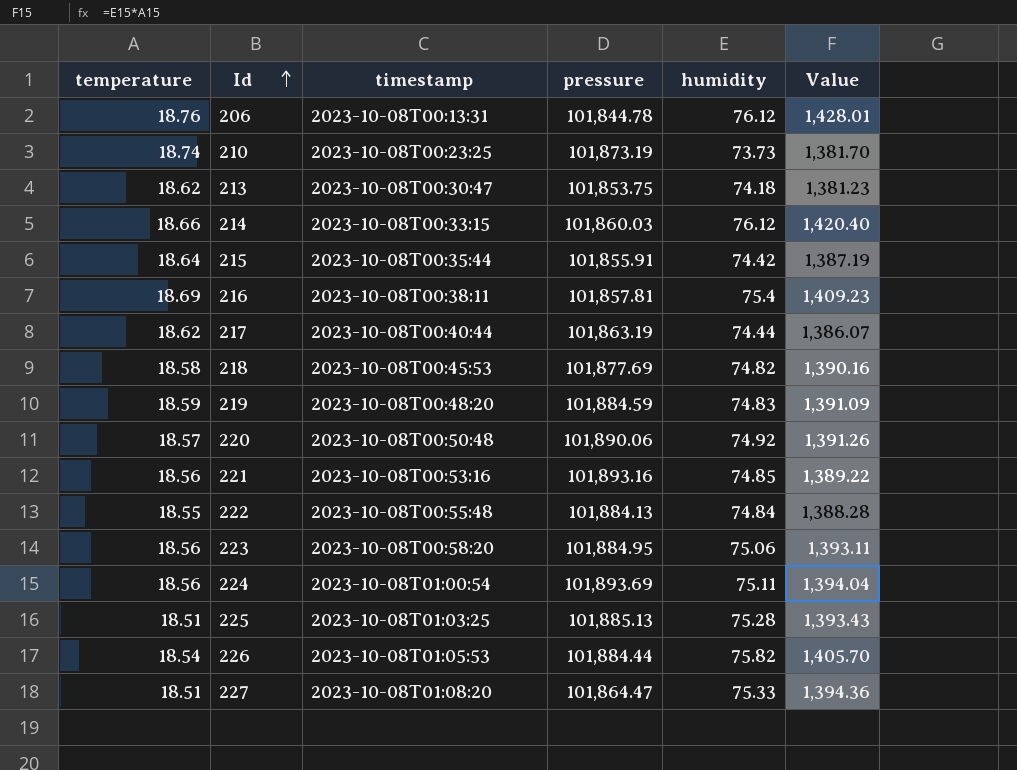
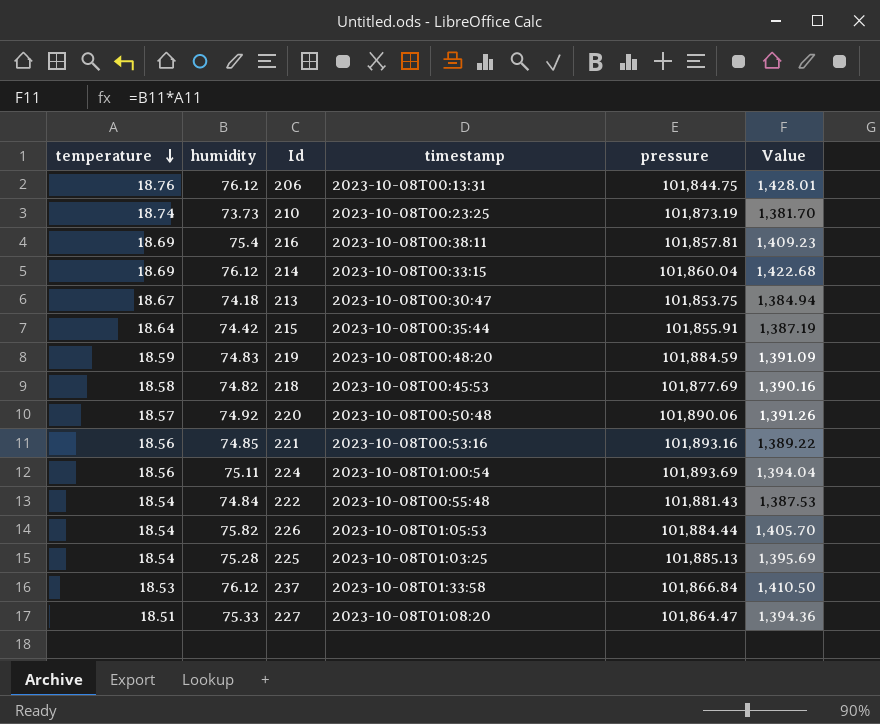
row order: Id ascending -> temperature descending
column humidity | position: 5 -> 2
row 217: 18.62 | 2023-10-08T00:40:44 | 101,863.19 | 74.44 | 1,386.07 -> none
row 223: 18.56 | 2023-10-08T00:58:20 | 101,884.95 | 75.06 | 1,393.11 -> none
206 | pressure: 101,844.78 -> 101,844.75
214 | temperature: 18.66 -> 18.69
214 | pressure: 101,860.03 -> 101,860.04
214 | Value: 1,420.40 -> 1,422.68
213 | temperature: 18.62 -> 18.67
213 | Value: 1,381.23 -> 1,384.94
222 | temperature: 18.55 -> 18.54
222 | pressure: 101,884.13 -> 101,881.43
222 | Value: 1,388.28 -> 1,387.53
225 | temperature: 18.51 -> 18.54
225 | Value: 1,393.43 -> 1,395.69
row 237: none -> 18.53 | 76.12 | 2023-10-08T01:33:58 | 101,866.84 | 1,410.50

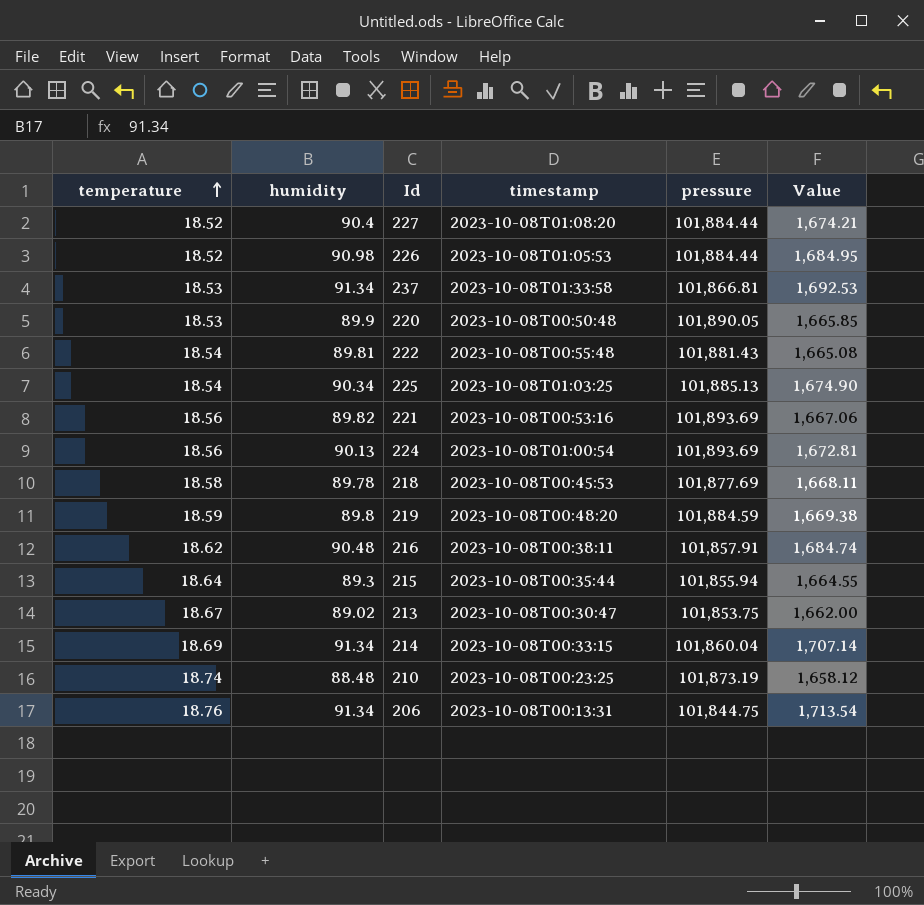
row order: temperature descending -> temperature ascending
227 | temperature: 18.51 -> 18.52
227 | humidity: 75.33 -> 90.4
227 | pressure: 101,864.47 -> 101,884.44
227 | Value: 1,394.36 -> 1,674.21
226 | temperature: 18.54 -> 18.52
226 | humidity: 75.82 -> 90.98
226 | Value: 1,405.70 -> 1,684.95
237 | humidity: 76.12 -> 91.34
237 | pressure: 101,866.84 -> 101,866.81
237 | Value: 1,410.50 -> 1,692.53
220 | temperature: 18.57 -> 18.53
220 | humidity: 74.92 -> 89.9
220 | pressure: 101,890.06 -> 101,890.05
220 | Value: 1,391.26 -> 1,665.85
222 | humidity: 74.84 -> 89.81
222 | Value: 1,387.53 -> 1,665.08
225 | humidity: 75.28 -> 90.34
225 | Value: 1,395.69 -> 1,674.90
221 | humidity: 74.85 -> 89.82
221 | pressure: 101,893.16 -> 101,893.69
221 | Value: 1,389.22 -> 1,667.06
224 | humidity: 75.11 -> 90.13
224 | Value: 1,394.04 -> 1,672.81
218 | humidity: 74.82 -> 89.78
218 | Value: 1,390.16 -> 1,668.11
219 | humidity: 74.83 -> 89.8
219 | Value: 1,391.09 -> 1,669.38
216 | temperature: 18.69 -> 18.62
216 | humidity: 75.4 -> 90.48
216 | pressure: 101,857.81 -> 101,857.91
216 | Value: 1,409.23 -> 1,684.74
215 | humidity: 74.42 -> 89.3
215 | pressure: 101,855.91 -> 101,855.94
215 | Value: 1,387.19 -> 1,664.55
213 | humidity: 74.18 -> 89.02
213 | Value: 1,384.94 -> 1,662.00
214 | humidity: 76.12 -> 91.34
214 | Value: 1,422.68 -> 1,707.14
210 | humidity: 73.73 -> 88.48
210 | Value: 1,381.70 -> 1,658.12
206 | humidity: 76.12 -> 91.34
206 | Value: 1,428.01 -> 1,713.54

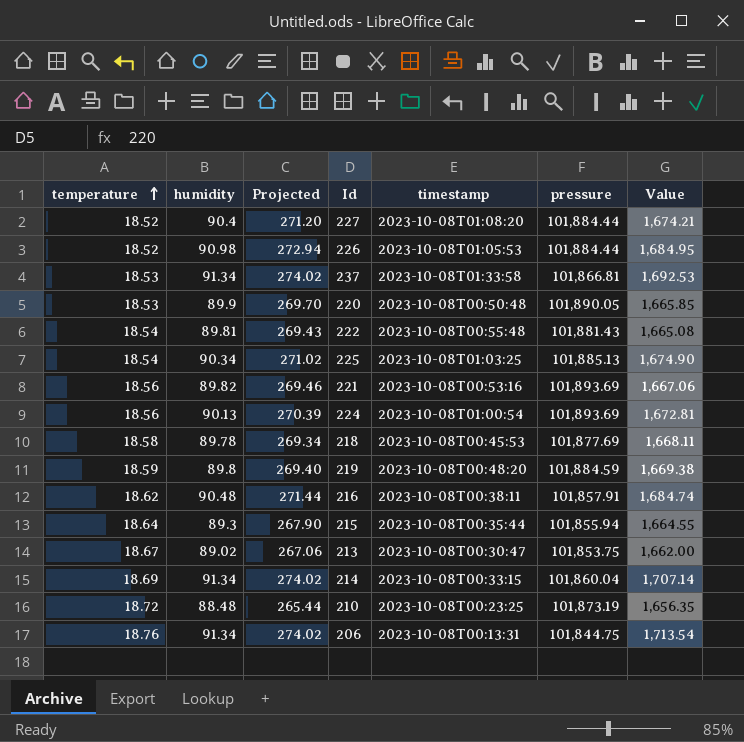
column Projected | formula: none -> [humidity] * 3
210 | temperature: 18.74 -> 18.72
210 | Value: 1,658.12 -> 1,656.35

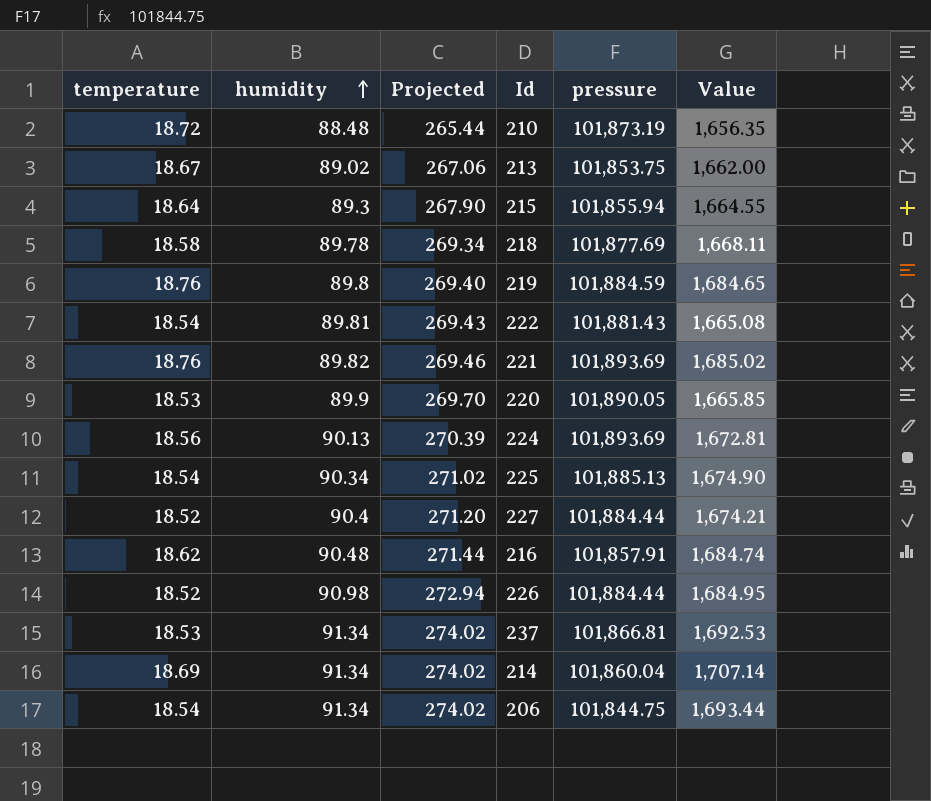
row order: temperature ascending -> humidity ascending
column timestamp | position: 5 -> none
219 | temperature: 18.59 -> 18.76
219 | Value: 1,669.38 -> 1,684.65
221 | temperature: 18.56 -> 18.76
221 | Value: 1,667.06 -> 1,685.02
206 | temperature: 18.76 -> 18.54
206 | Value: 1,713.54 -> 1,693.44

